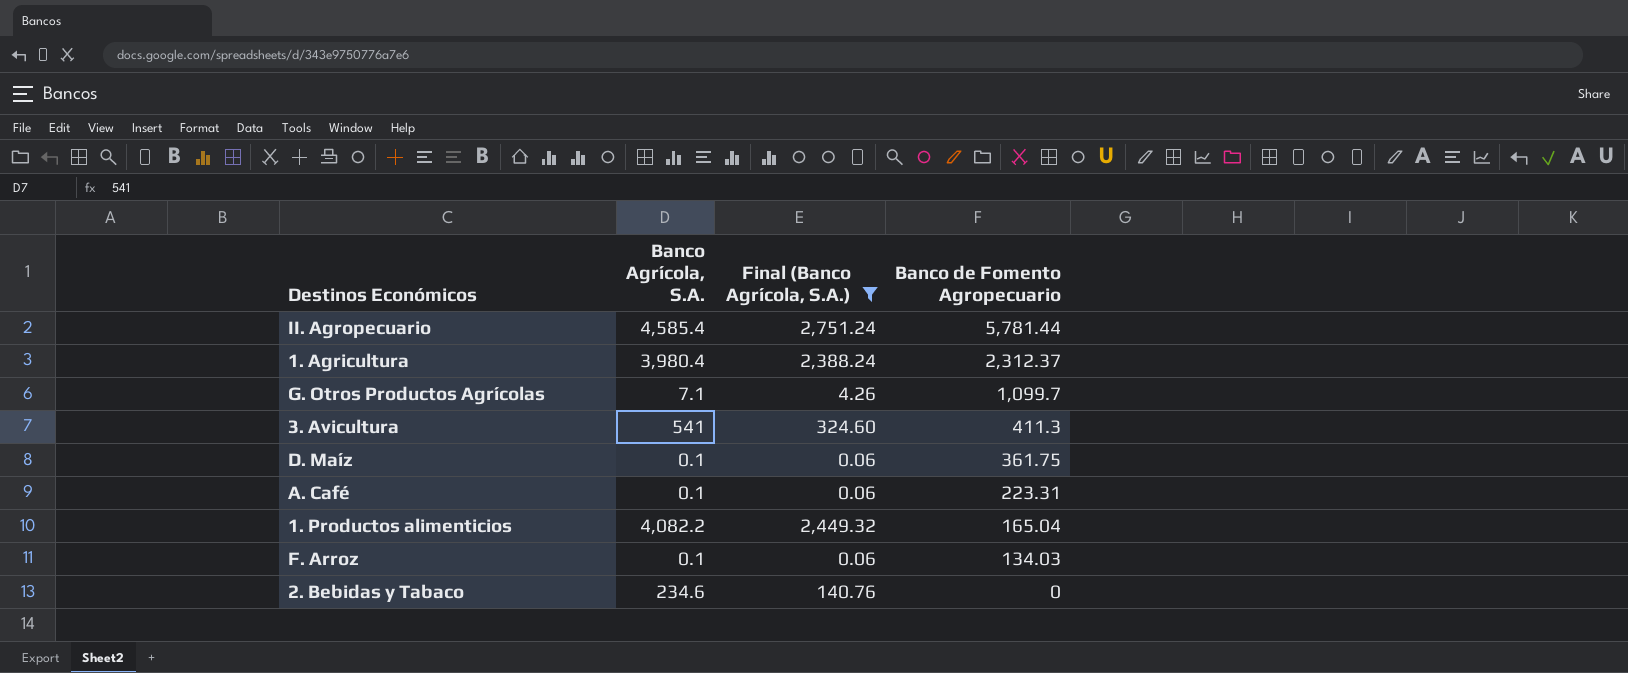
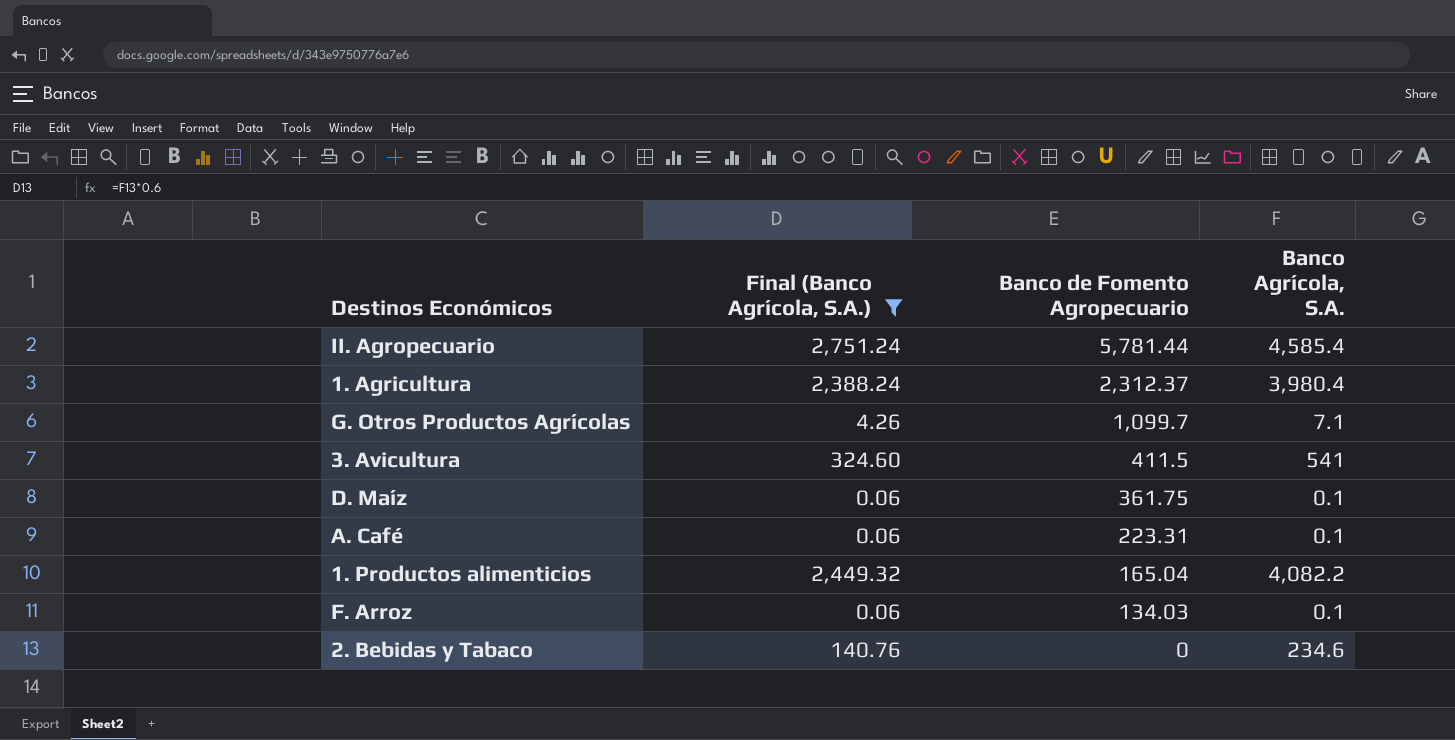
column Banco Agrícola, S.A. | position: 2 -> 4
3. Avicultura | Banco de Fomento Agropecuario: 411.3 -> 411.5

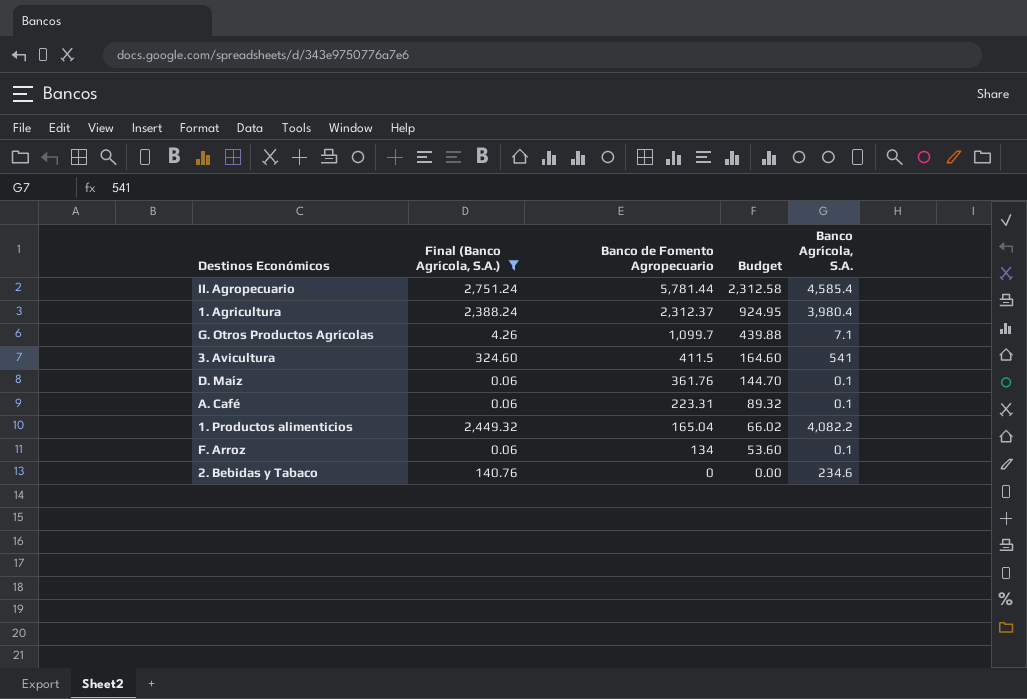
column Budget | formula: none -> [Banco de Fomento Agropecuario] * 0.4
D. Maíz | Banco de Fomento Agropecuario: 361.75 -> 361.76
F. Arroz | Banco de Fomento Agropecuario: 134.03 -> 134

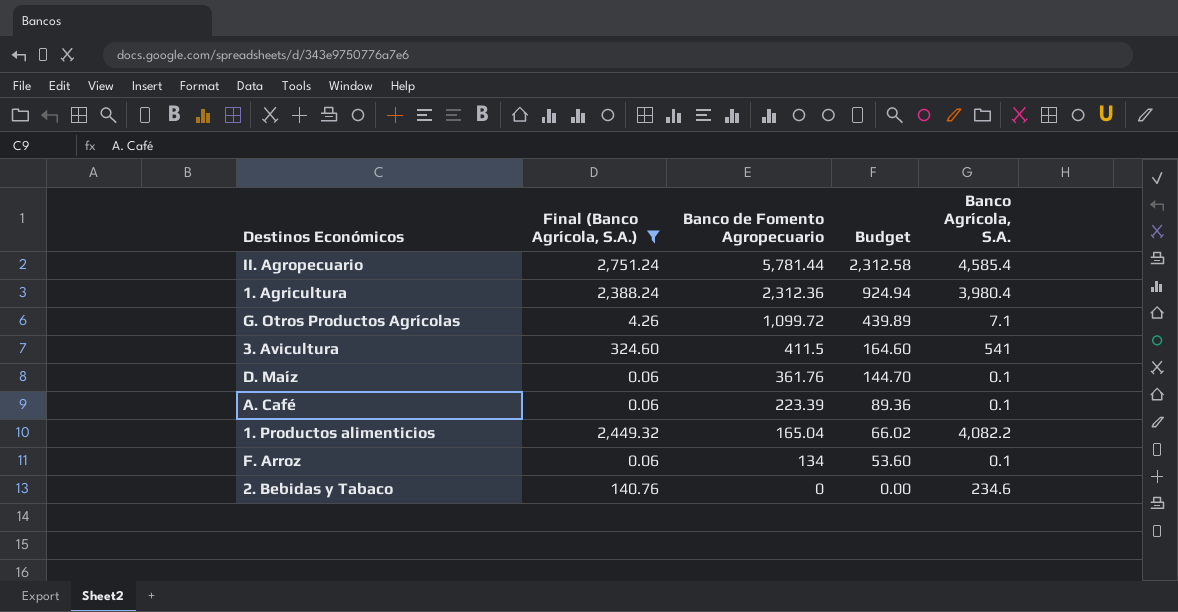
1. Agricultura | Banco de Fomento Agropecuario: 2,312.37 -> 2,312.36
1. Agricultura | Budget: 924.95 -> 924.94
G. Otros Productos Agrícolas | Banco de Fomento Agropecuario: 1,099.7 -> 1,099.72
G. Otros Productos Agrícolas | Budget: 439.88 -> 439.89
A. Café | Banco de Fomento Agropecuario: 223.31 -> 223.39
A. Café | Budget: 89.32 -> 89.36

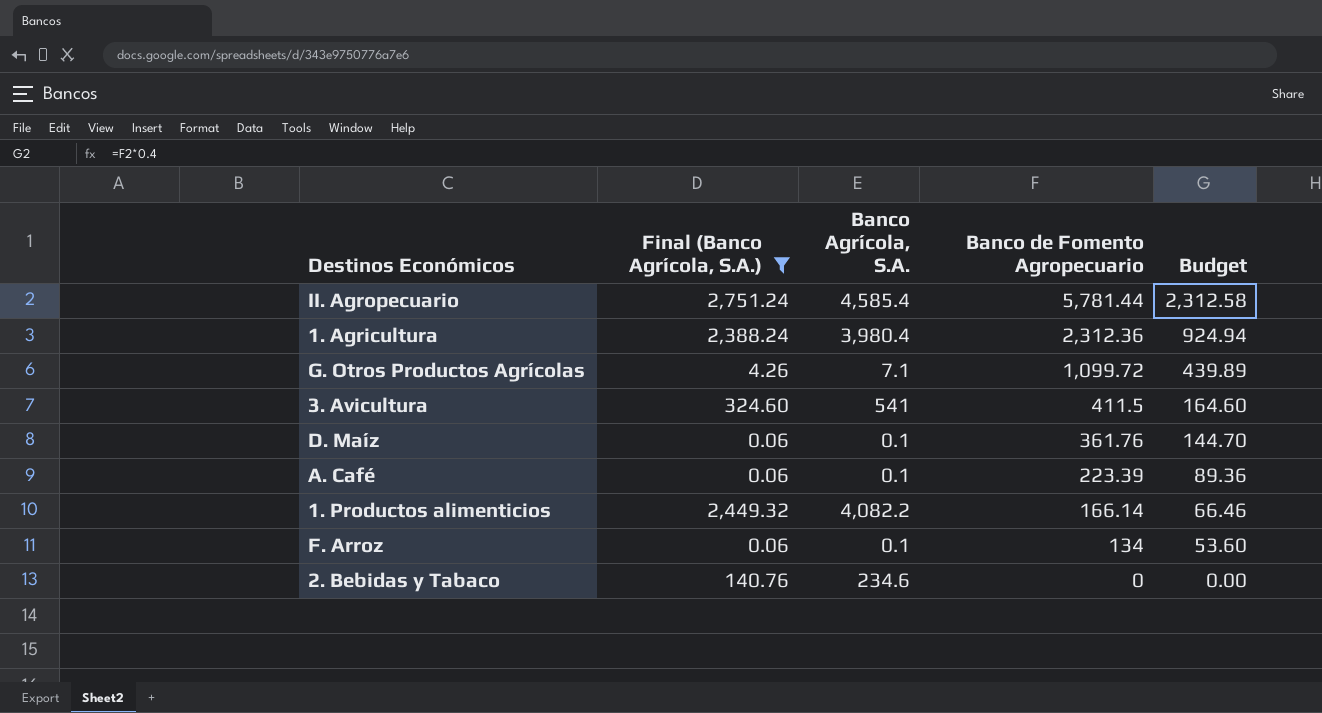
column Banco Agrícola, S.A. | position: 5 -> 3
1. Productos alimenticios | Banco de Fomento Agropecuario: 165.04 -> 166.14
1. Productos alimenticios | Budget: 66.02 -> 66.46

